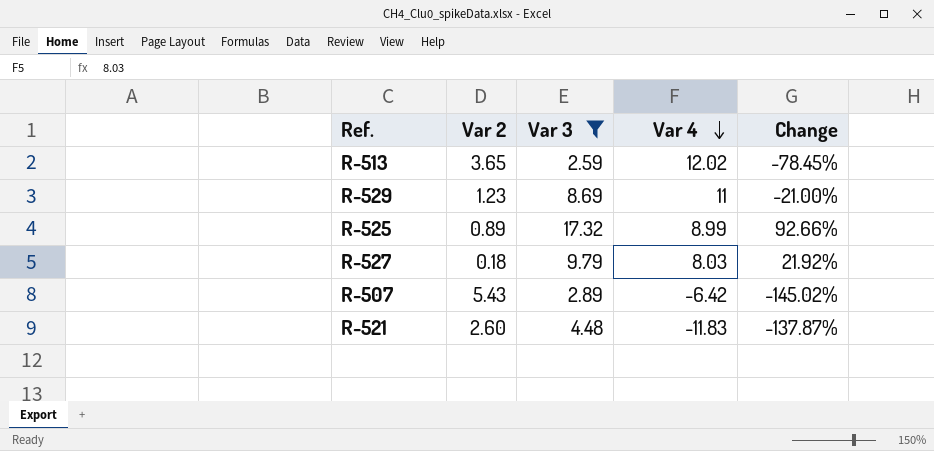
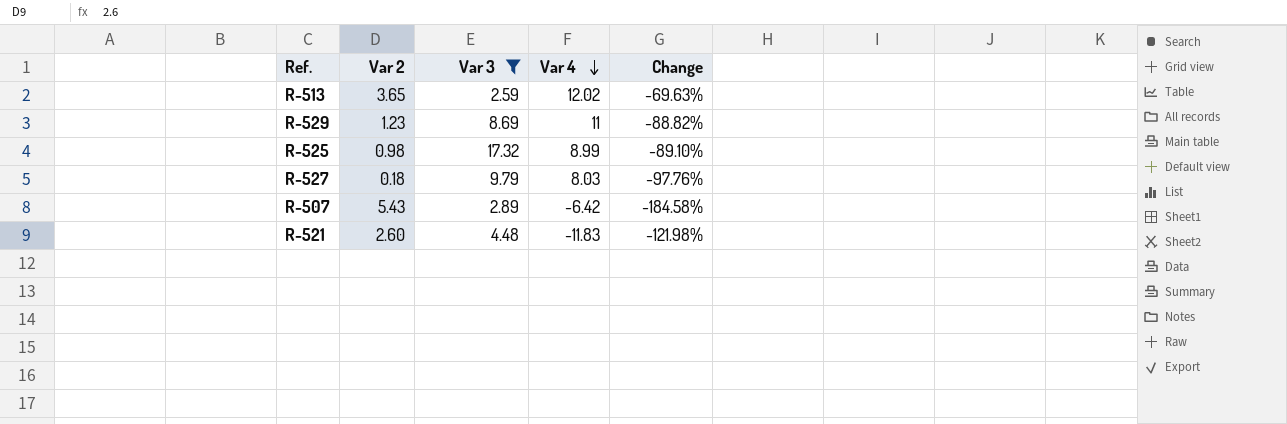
column Change | formula: ([Var 3] - [Var 4]) / [Var 4] -> ([Var 2] - [Var 4]) / [Var 4]
R-525 | Var 2: 0.89 -> 0.98

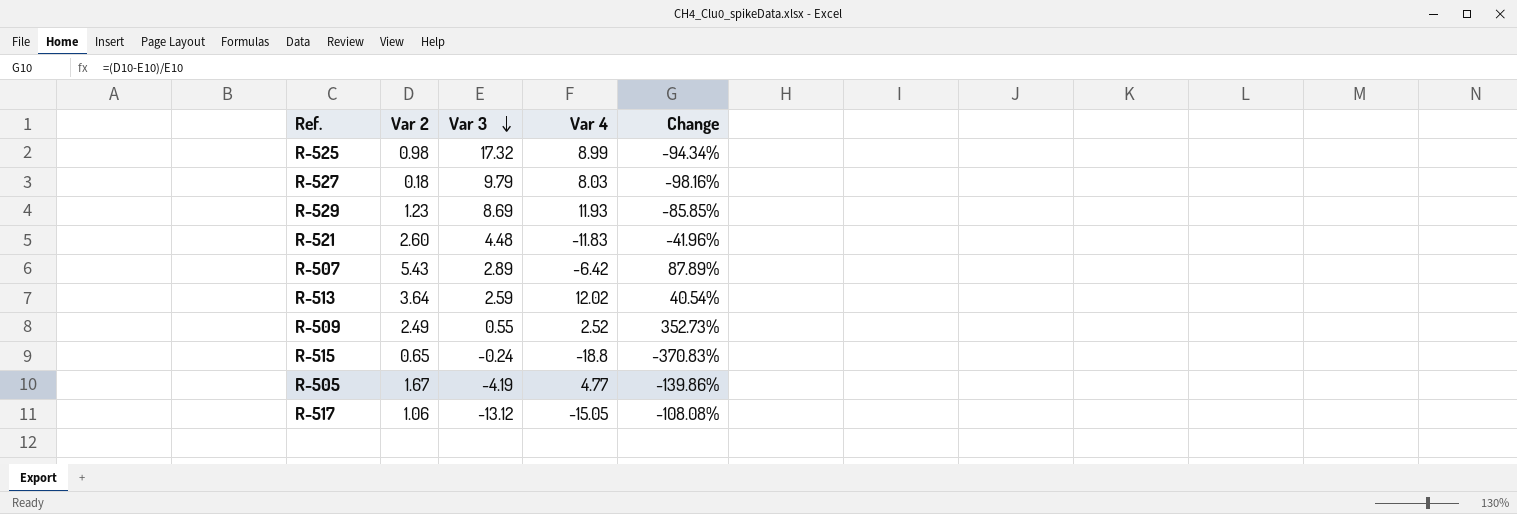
filter: Var 3 >= 2.59 -> none
row order: Var 4 descending -> Var 3 descending
column Change | formula: ([Var 2] - [Var 4]) / [Var 4] -> ([Var 2] - [Var 3]) / [Var 3]
R-529 | Var 4: 11 -> 11.93
R-513 | Var 2: 3.65 -> 3.64

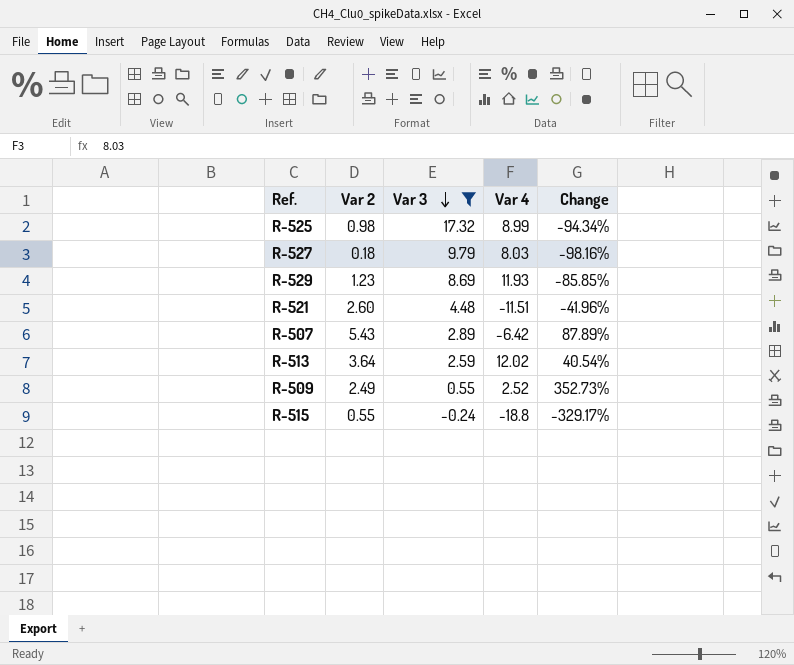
filter: none -> Var 3 >= -0.24
R-521 | Var 4: -11.83 -> -11.51
R-515 | Var 2: 0.65 -> 0.55
R-515 | Change: -370.83% -> -329.17%

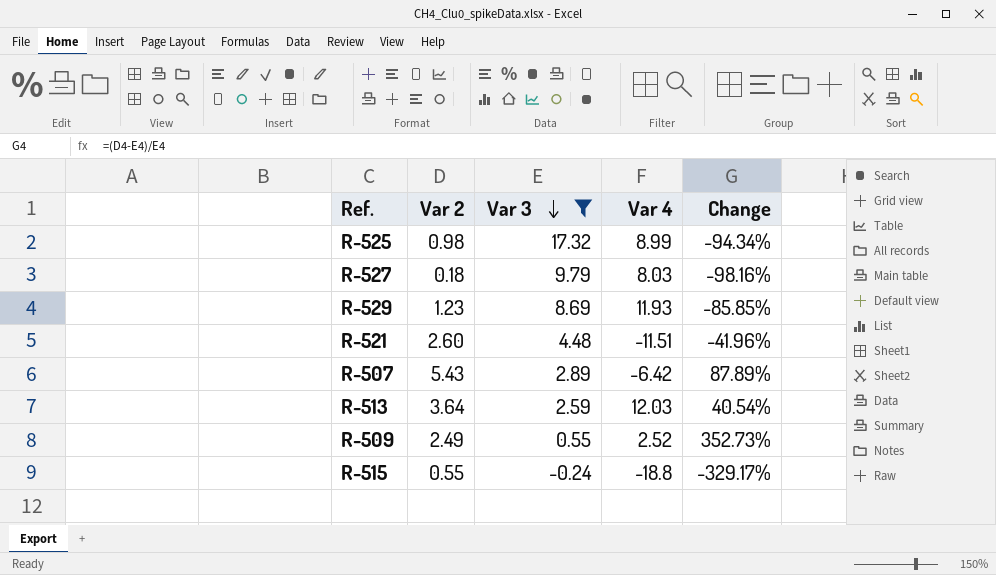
R-513 | Var 4: 12.02 -> 12.03

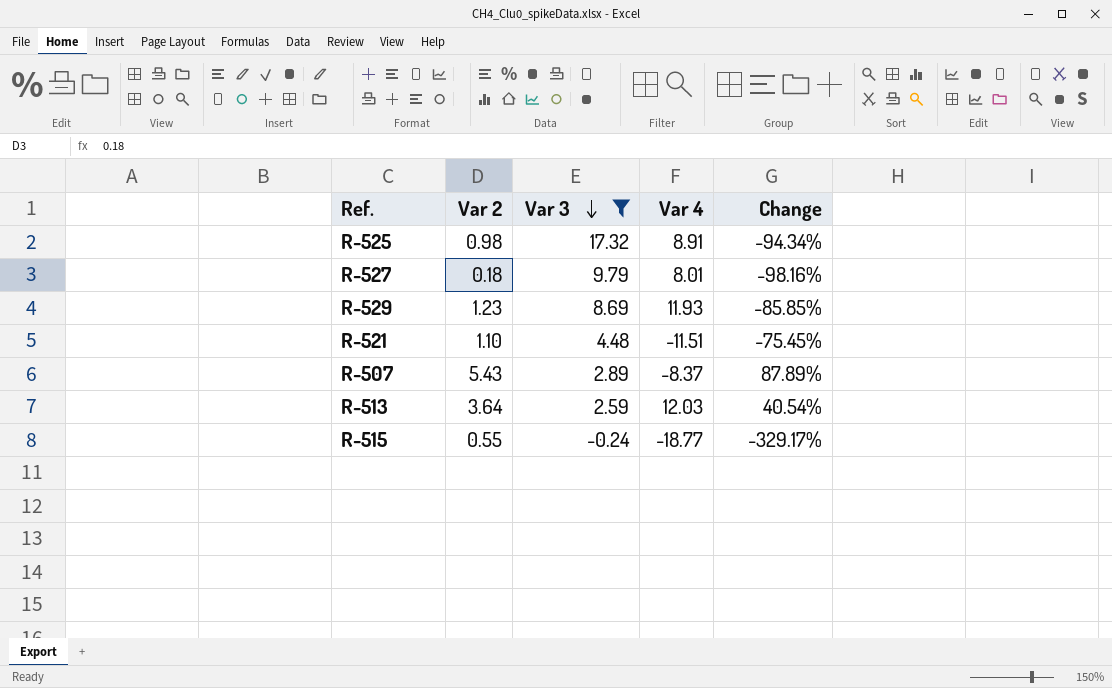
row R-509: 2.49 | 0.55 | 2.52 | 352.73% -> none
R-525 | Var 4: 8.99 -> 8.91
R-527 | Var 4: 8.03 -> 8.01
R-521 | Var 2: 2.60 -> 1.10
R-521 | Change: -41.96% -> -75.45%
R-507 | Var 4: -6.42 -> -8.37
R-515 | Var 4: -18.8 -> -18.77

